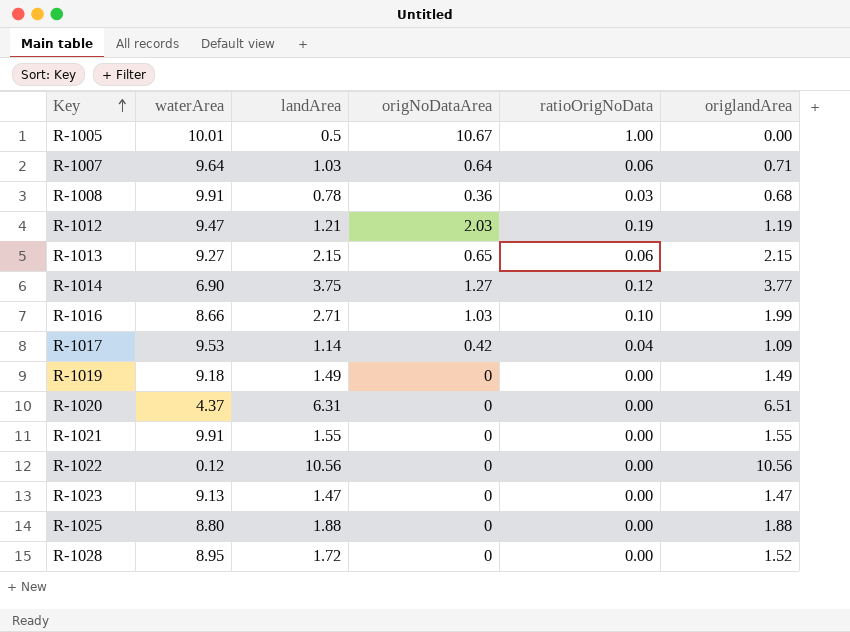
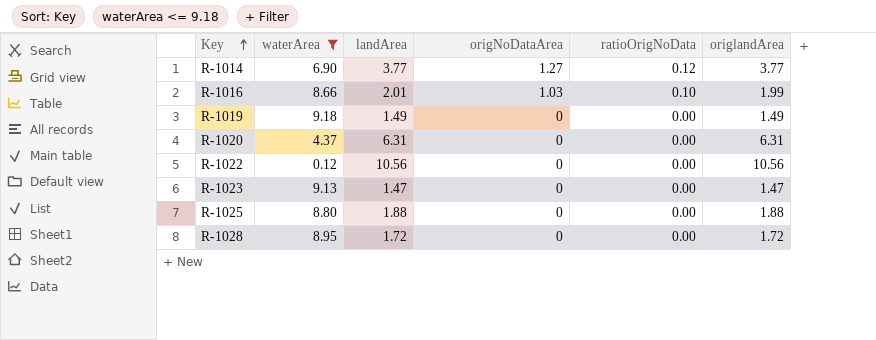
filter: none -> waterArea <= 9.18
R-1014 | landArea: 3.75 -> 3.77
R-1016 | landArea: 2.71 -> 2.01
R-1020 | origlandArea: 6.51 -> 6.31
R-1028 | origlandArea: 1.52 -> 1.72

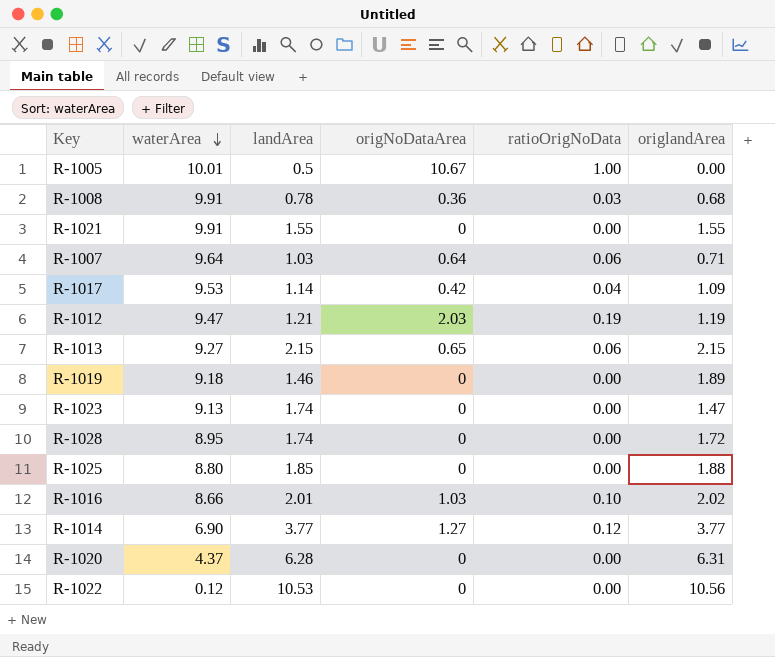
filter: waterArea <= 9.18 -> none
row order: Key ascending -> waterArea descending
R-1019 | landArea: 1.49 -> 1.46
R-1019 | origlandArea: 1.49 -> 1.89
R-1023 | landArea: 1.47 -> 1.74
R-1028 | landArea: 1.72 -> 1.74
R-1025 | landArea: 1.88 -> 1.85
R-1016 | origlandArea: 1.99 -> 2.02
R-1020 | landArea: 6.31 -> 6.28
R-1022 | landArea: 10.56 -> 10.53

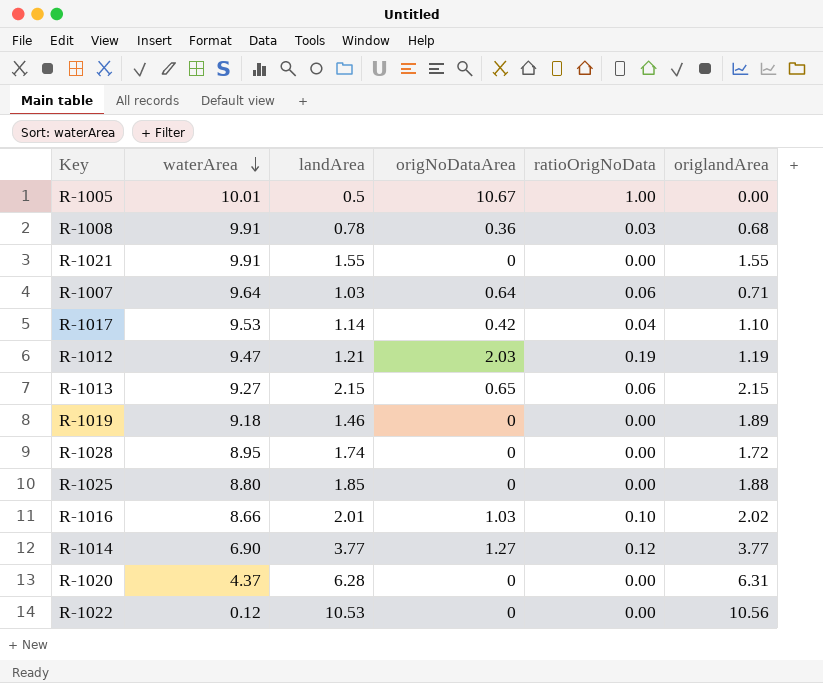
row R-1023: 9.13 | 1.74 | 0 | 0.00 | 1.47 -> none
R-1017 | origlandArea: 1.09 -> 1.10

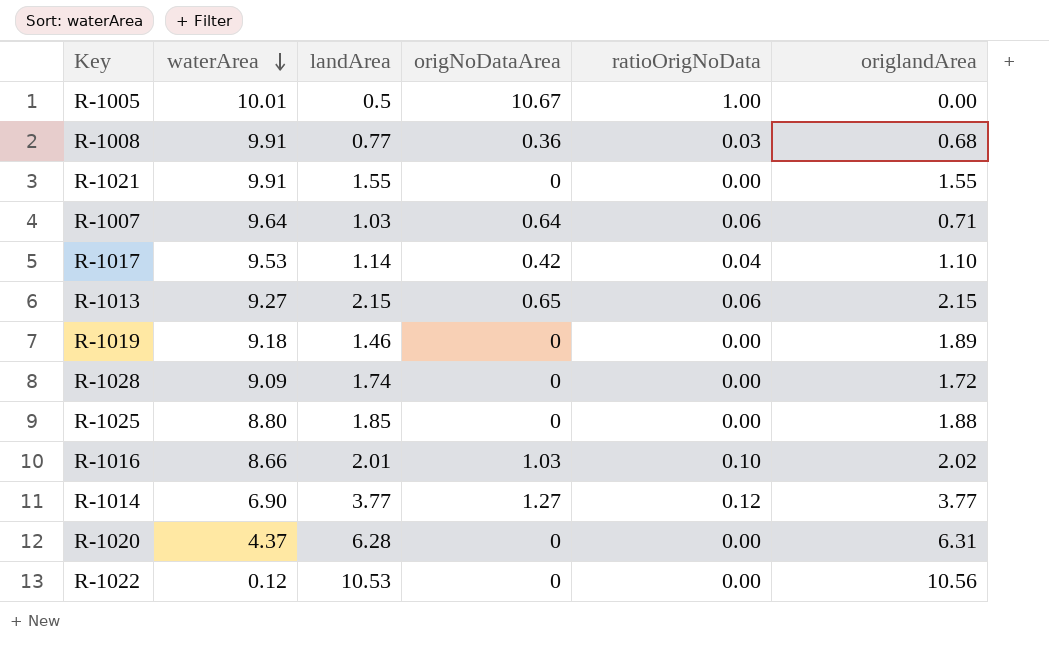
row R-1012: 9.47 | 1.21 | 2.03 | 0.19 | 1.19 -> none
R-1008 | landArea: 0.78 -> 0.77
R-1028 | waterArea: 8.95 -> 9.09

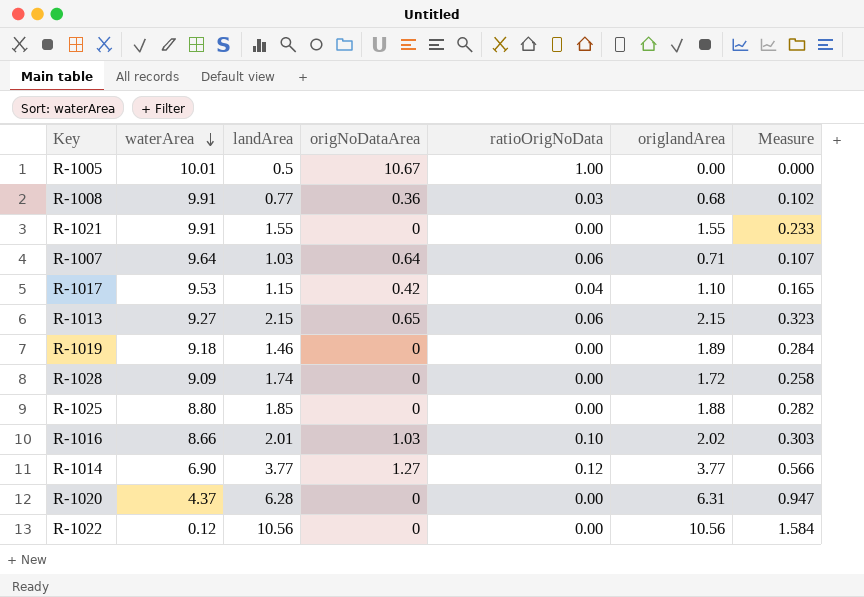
column Measure | formula: none -> [origlandArea] * 0.15
R-1017 | landArea: 1.14 -> 1.15
R-1022 | landArea: 10.53 -> 10.56

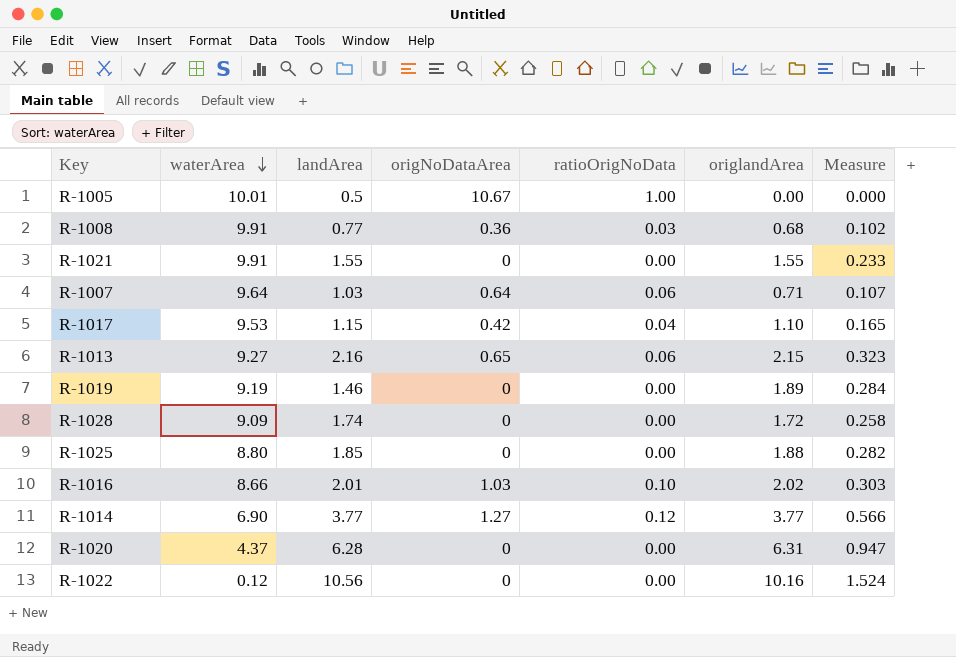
R-1013 | landArea: 2.15 -> 2.16
R-1019 | waterArea: 9.18 -> 9.19
R-1022 | origlandArea: 10.56 -> 10.16
R-1022 | Measure: 1.584 -> 1.524

